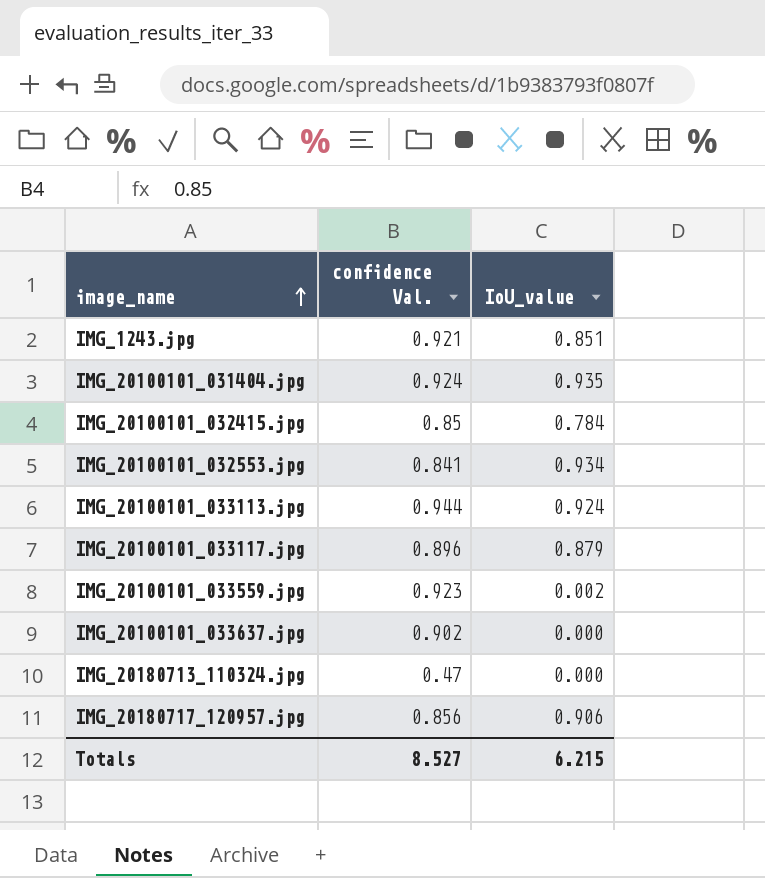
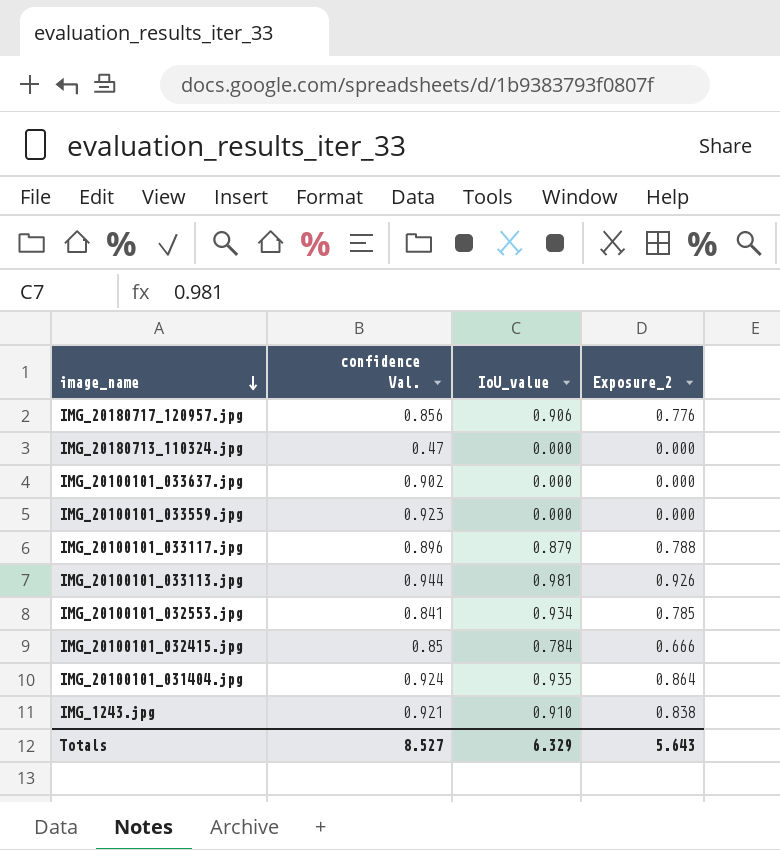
row order: image_name ascending -> image_name descending
column Exposure_2 | formula: none -> [confidence Val.] * [IoU_value]
IMG_20100101_033559.jpg | IoU_value: 0.002 -> 0.000
IMG_20100101_033113.jpg | IoU_value: 0.924 -> 0.981
IMG_1243.jpg | IoU_value: 0.851 -> 0.910
Totals | IoU_value: 6.215 -> 6.329

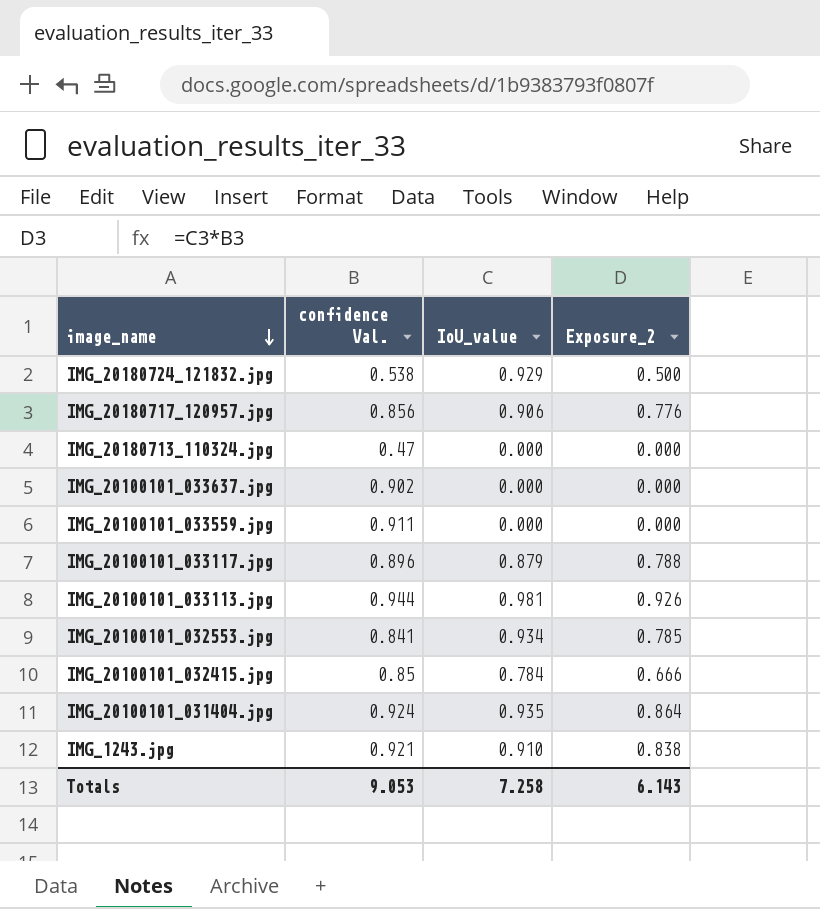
row IMG_20180724_121832.jpg: none -> 0.538 | 0.929 | 0.500
IMG_20100101_033559.jpg | confidence Val.: 0.923 -> 0.911
Totals | confidence Val.: 8.527 -> 9.053
Totals | IoU_value: 6.329 -> 7.258
Totals | Exposure_2: 5.643 -> 6.143

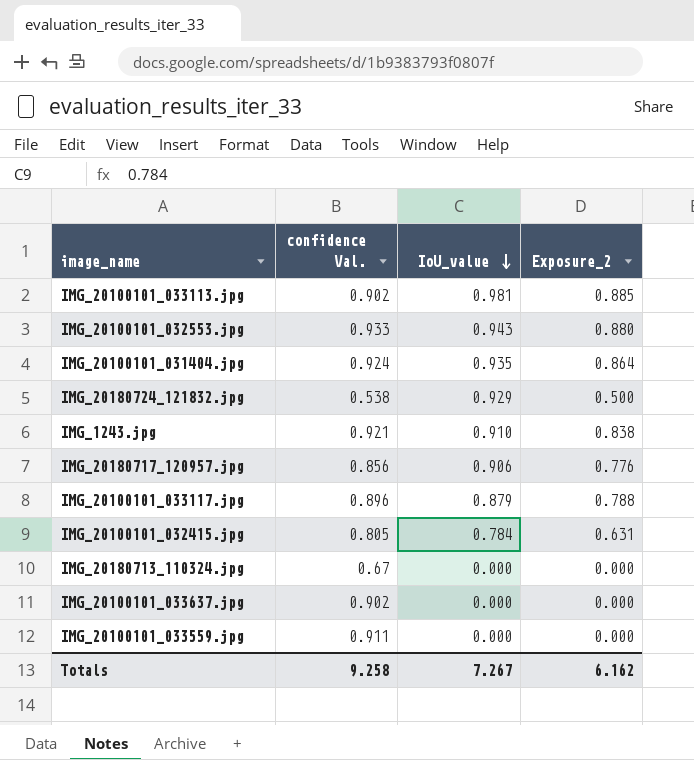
row order: image_name descending -> IoU_value descending
IMG_20100101_033113.jpg | confidence Val.: 0.944 -> 0.902
IMG_20100101_033113.jpg | Exposure_2: 0.926 -> 0.885
IMG_20100101_032553.jpg | confidence Val.: 0.841 -> 0.933
IMG_20100101_032553.jpg | IoU_value: 0.934 -> 0.943
IMG_20100101_032553.jpg | Exposure_2: 0.785 -> 0.880
IMG_20100101_032415.jpg | confidence Val.: 0.85 -> 0.805
IMG_20100101_032415.jpg | Exposure_2: 0.666 -> 0.631
IMG_20180713_110324.jpg | confidence Val.: 0.47 -> 0.67
Totals | confidence Val.: 9.053 -> 9.258
Totals | IoU_value: 7.258 -> 7.267
Totals | Exposure_2: 6.143 -> 6.162

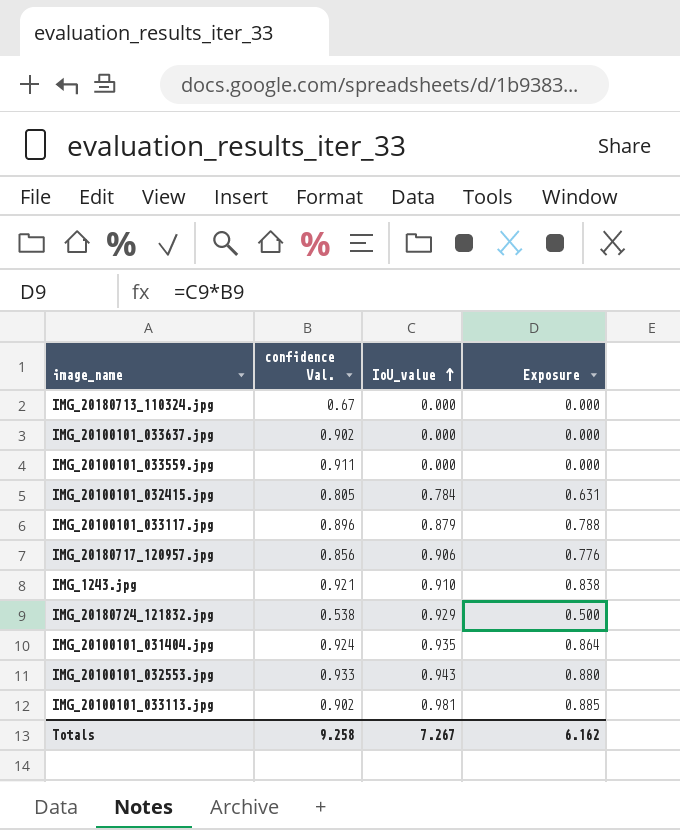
row order: IoU_value descending -> IoU_value ascending
column name: Exposure_2 -> Exposure

